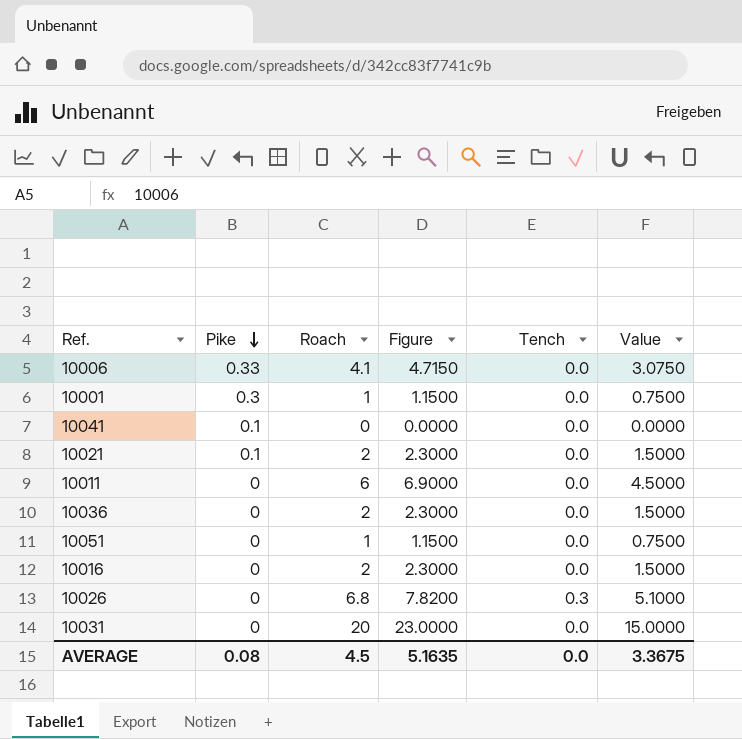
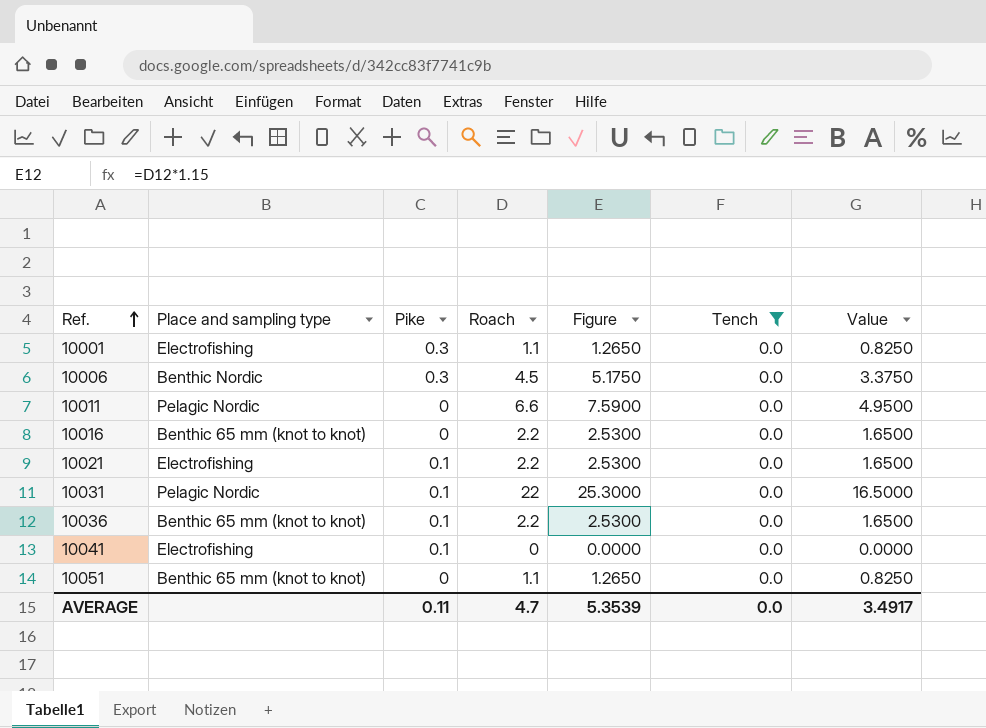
filter: none -> Tench = 0.0
row order: Pike descending -> Ref. ascending
column Place and sampling type | position: none -> 2
10001 | Roach: 1 -> 1.1
10001 | Figure: 1.1500 -> 1.2650
10001 | Value: 0.7500 -> 0.8250
10006 | Pike: 0.33 -> 0.3
10006 | Roach: 4.1 -> 4.5
10006 | Figure: 4.7150 -> 5.1750
10006 | Value: 3.0750 -> 3.3750
10011 | Roach: 6 -> 6.6
10011 | Figure: 6.9000 -> 7.5900
10011 | Value: 4.5000 -> 4.9500
10016 | Roach: 2 -> 2.2
10016 | Figure: 2.3000 -> 2.5300
10016 | Value: 1.5000 -> 1.6500
10021 | Roach: 2 -> 2.2
10021 | Figure: 2.3000 -> 2.5300
10021 | Value: 1.5000 -> 1.6500
10031 | Pike: 0 -> 0.1
10031 | Roach: 20 -> 22
10031 | Figure: 23.0000 -> 25.3000
10031 | Value: 15.0000 -> 16.5000
10036 | Pike: 0 -> 0.1
10036 | Roach: 2 -> 2.2
10036 | Figure: 2.3000 -> 2.5300
10036 | Value: 1.5000 -> 1.6500
10051 | Roach: 1 -> 1.1
10051 | Figure: 1.1500 -> 1.2650
10051 | Value: 0.7500 -> 0.8250
AVERAGE | Pike: 0.08 -> 0.11
AVERAGE | Roach: 4.5 -> 4.7
AVERAGE | Figure: 5.1635 -> 5.3539
AVERAGE | Value: 3.3675 -> 3.4917

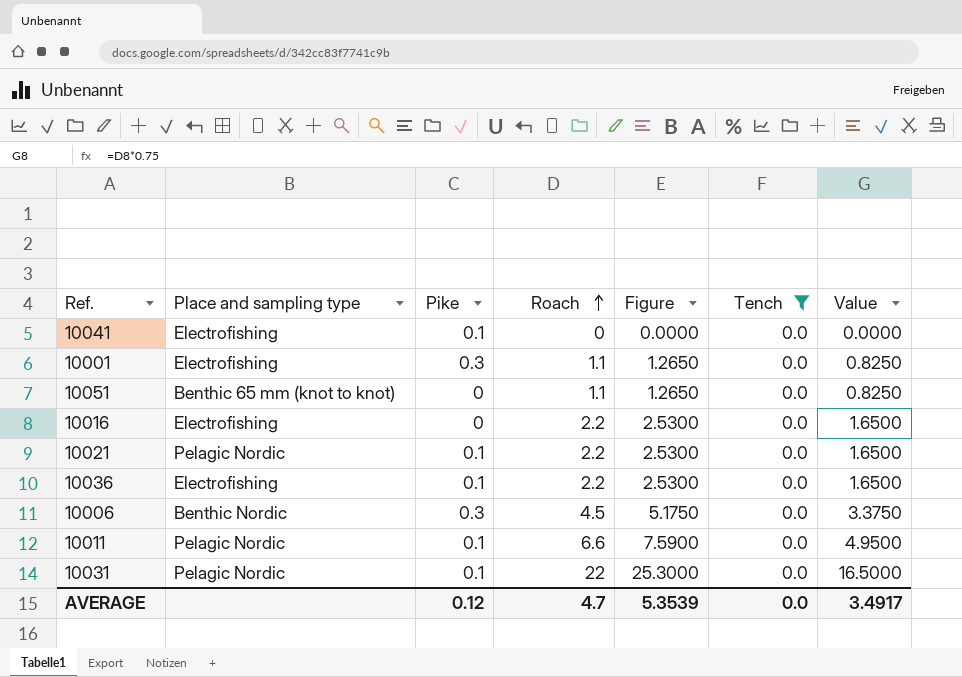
row order: Ref. ascending -> Roach ascending
10016 | Place and sampling type: Benthic 65 mm (knot to knot) -> Electrofishing
10021 | Place and sampling type: Electrofishing -> Pelagic Nordic
10036 | Place and sampling type: Benthic 65 mm (knot to knot) -> Electrofishing
10011 | Pike: 0 -> 0.1
AVERAGE | Pike: 0.11 -> 0.12

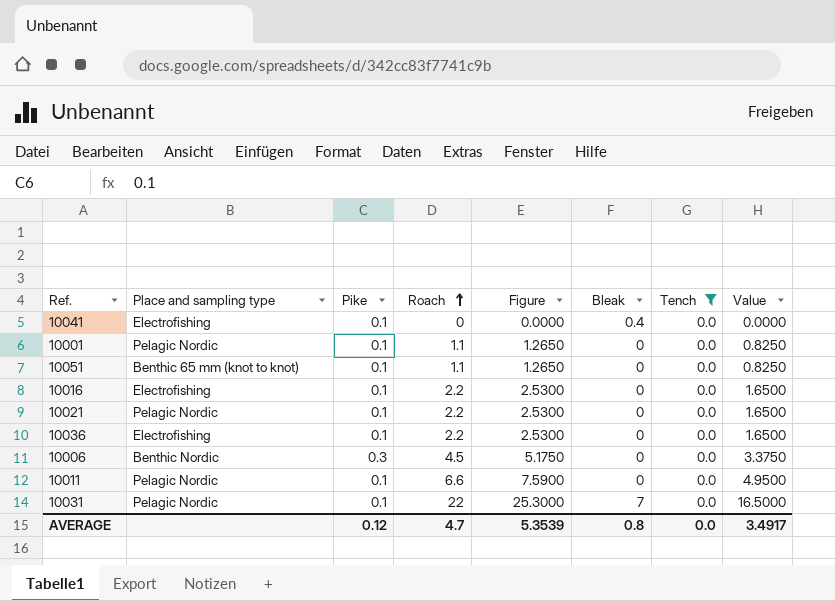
column Bleak | position: none -> 6
10001 | Place and sampling type: Electrofishing -> Pelagic Nordic
10001 | Pike: 0.3 -> 0.1
10051 | Pike: 0 -> 0.1
10016 | Pike: 0 -> 0.1

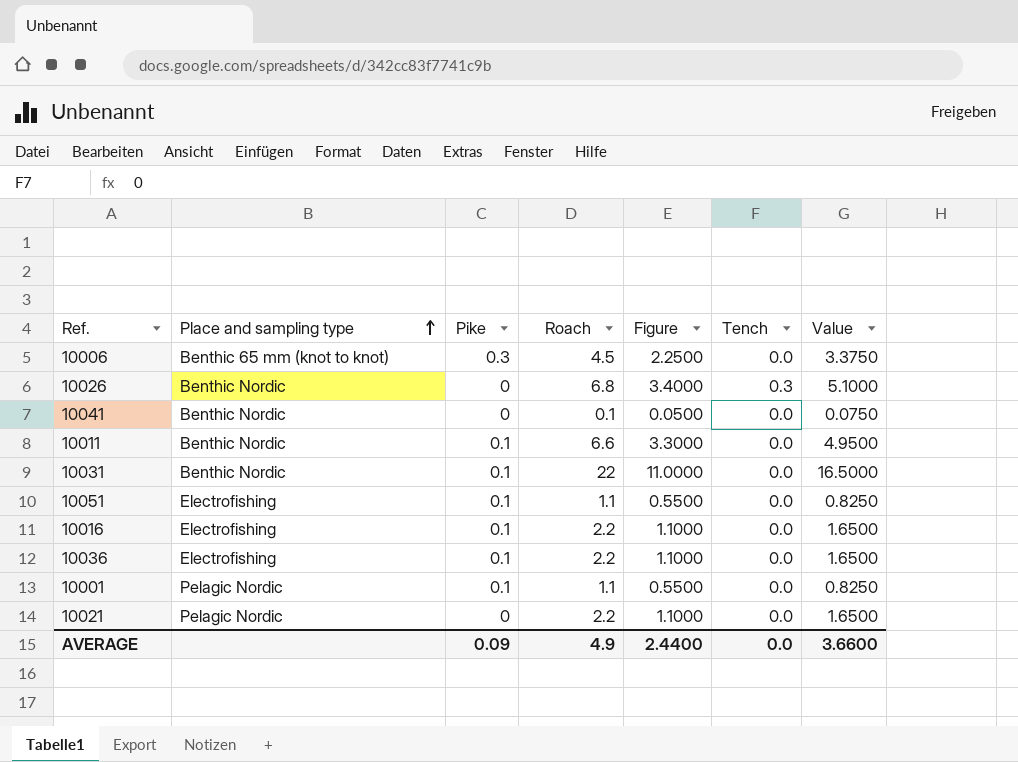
filter: Tench = 0.0 -> none
row order: Roach ascending -> Place and sampling type ascending
column Bleak | position: 6 -> none
column Figure | formula: [Roach] * 1.15 -> [Roach] * 0.5
10006 | Place and sampling type: Benthic Nordic -> Benthic 65 mm (knot to knot)
10041 | Place and sampling type: Electrofishing -> Benthic Nordic
10041 | Pike: 0.1 -> 0
10041 | Roach: 0 -> 0.1
10041 | Value: 0.0000 -> 0.0750
10011 | Place and sampling type: Pelagic Nordic -> Benthic Nordic
10031 | Place and sampling type: Pelagic Nordic -> Benthic Nordic
10051 | Place and sampling type: Benthic 65 mm (knot to knot) -> Electrofishing
10021 | Pike: 0.1 -> 0
AVERAGE | Pike: 0.12 -> 0.09
AVERAGE | Roach: 4.7 -> 4.9
AVERAGE | Figure: 5.3539 -> 2.4400
AVERAGE | Value: 3.4917 -> 3.6600

